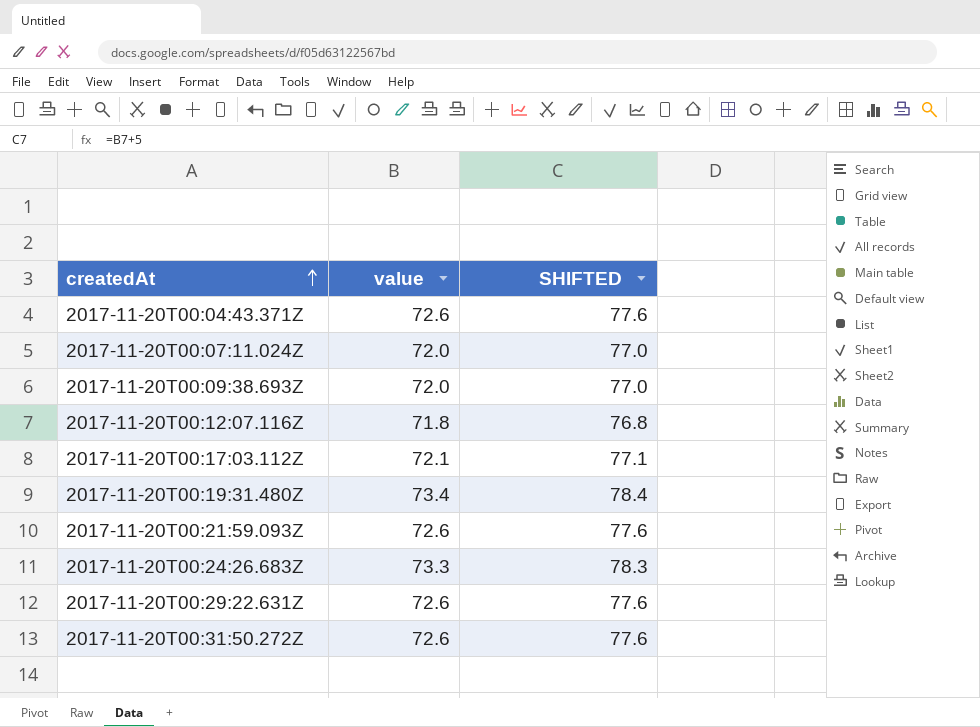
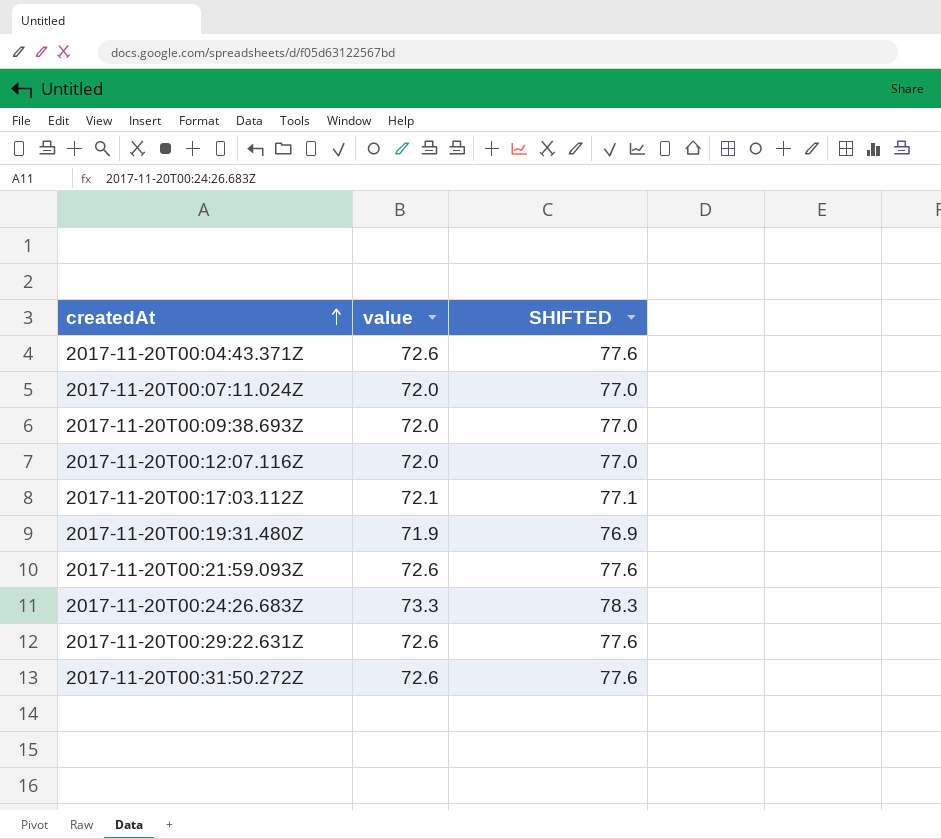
2017-11-20T00:12:07.116Z | value: 71.8 -> 72.0
2017-11-20T00:12:07.116Z | SHIFTED: 76.8 -> 77.0
2017-11-20T00:19:31.480Z | value: 73.4 -> 71.9
2017-11-20T00:19:31.480Z | SHIFTED: 78.4 -> 76.9

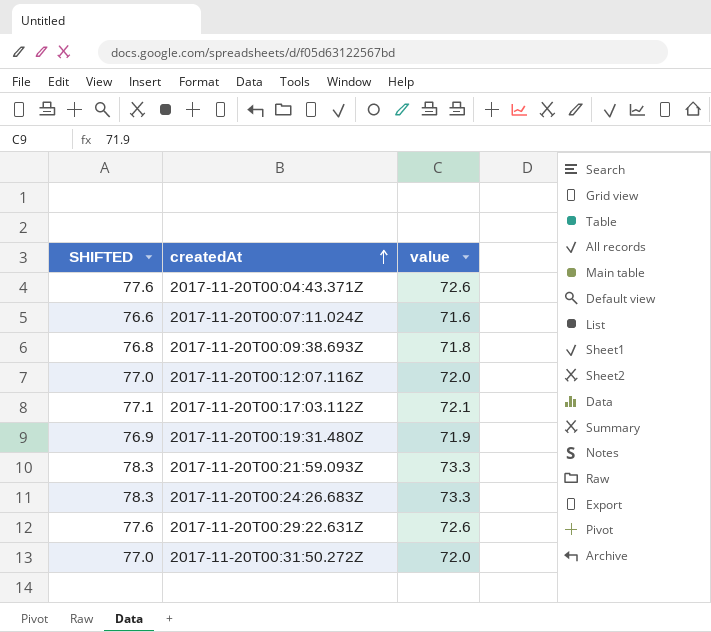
column SHIFTED | position: 3 -> 1
2017-11-20T00:07:11.024Z | SHIFTED: 77.0 -> 76.6
2017-11-20T00:07:11.024Z | value: 72.0 -> 71.6
2017-11-20T00:09:38.693Z | SHIFTED: 77.0 -> 76.8
2017-11-20T00:09:38.693Z | value: 72.0 -> 71.8
2017-11-20T00:21:59.093Z | SHIFTED: 77.6 -> 78.3
2017-11-20T00:21:59.093Z | value: 72.6 -> 73.3
2017-11-20T00:31:50.272Z | SHIFTED: 77.6 -> 77.0
2017-11-20T00:31:50.272Z | value: 72.6 -> 72.0

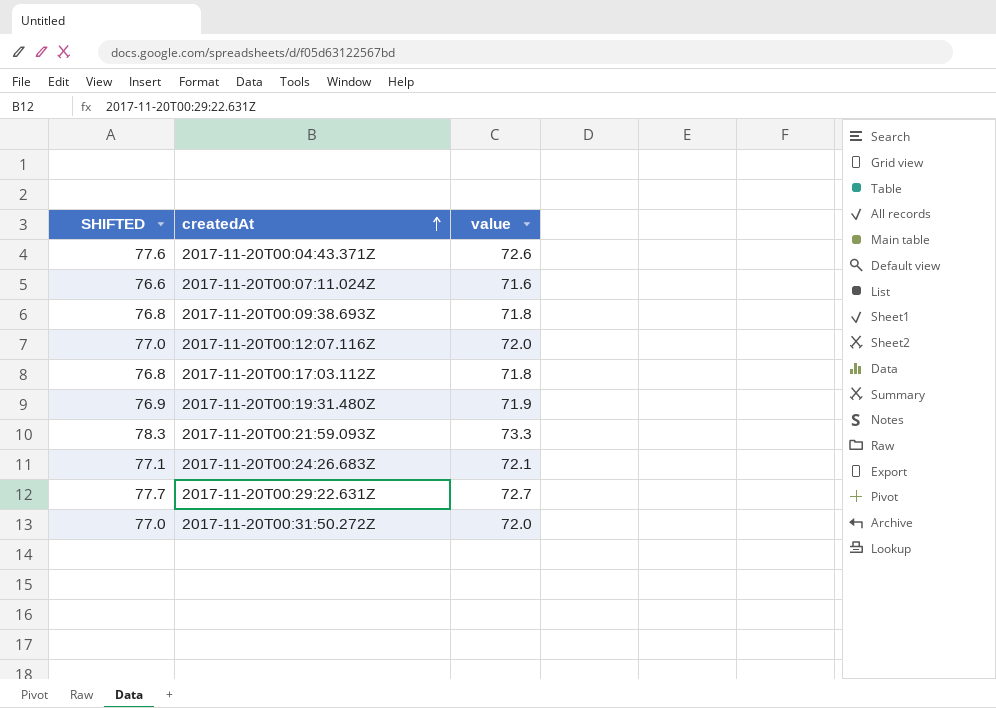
2017-11-20T00:17:03.112Z | SHIFTED: 77.1 -> 76.8
2017-11-20T00:17:03.112Z | value: 72.1 -> 71.8
2017-11-20T00:24:26.683Z | SHIFTED: 78.3 -> 77.1
2017-11-20T00:24:26.683Z | value: 73.3 -> 72.1
2017-11-20T00:29:22.631Z | SHIFTED: 77.6 -> 77.7
2017-11-20T00:29:22.631Z | value: 72.6 -> 72.7

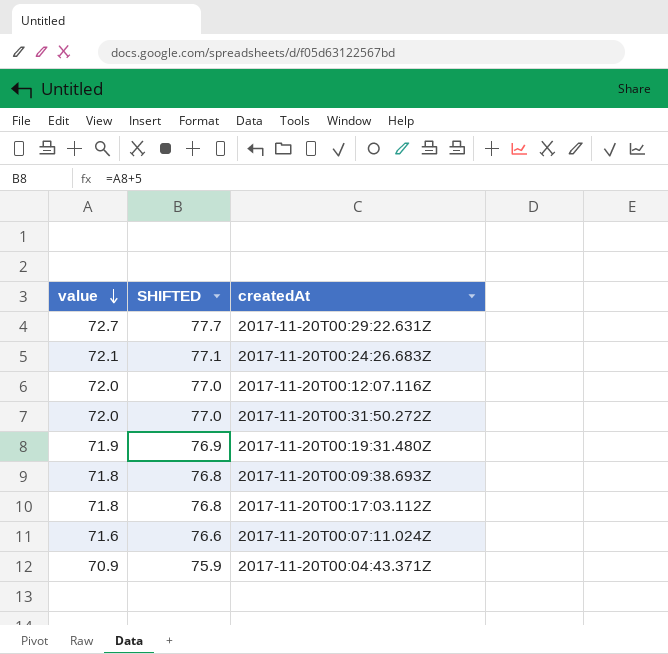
row order: createdAt ascending -> value descending
column value | position: 3 -> 1
row 2017-11-20T00:21:59.093Z: 78.3 | 73.3 -> none
2017-11-20T00:04:43.371Z | value: 72.6 -> 70.9
2017-11-20T00:04:43.371Z | SHIFTED: 77.6 -> 75.9

